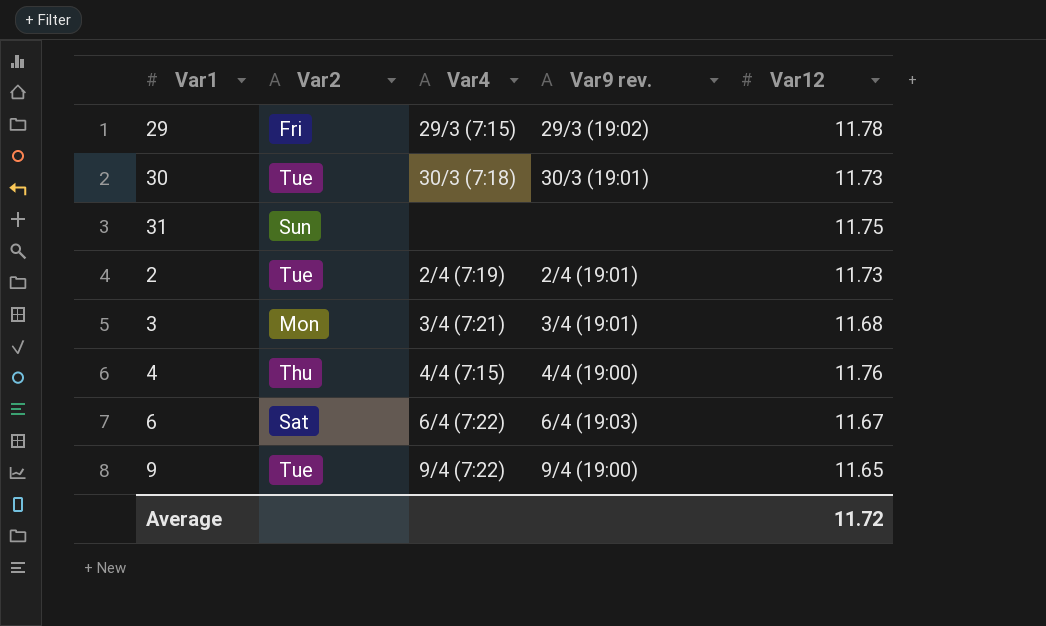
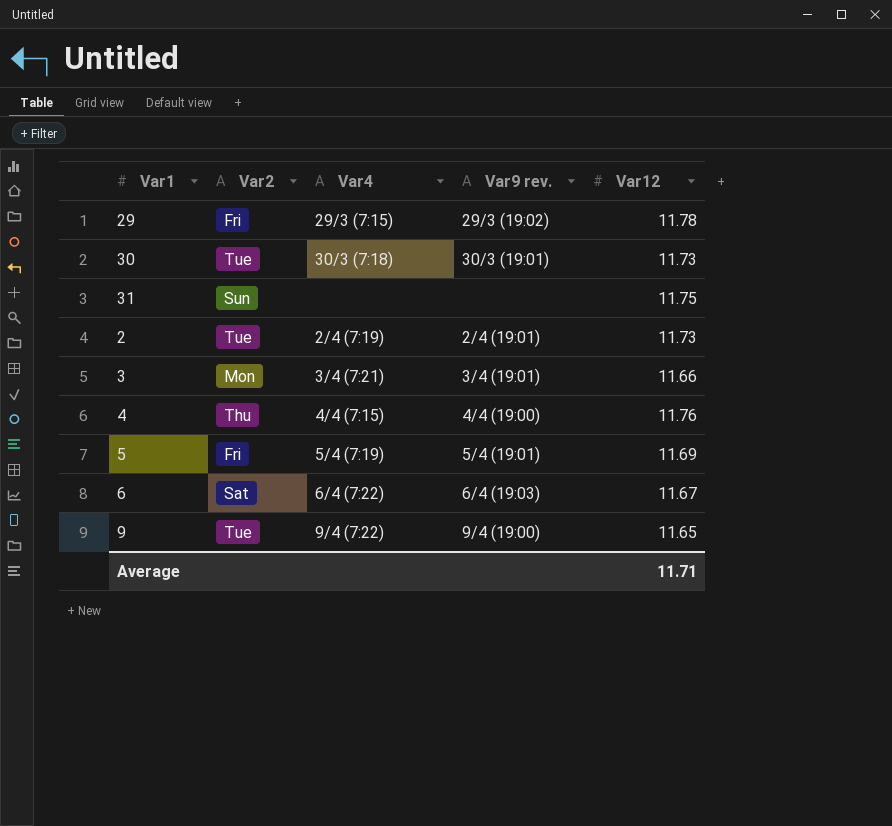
3 | Var12: 11.68 -> 11.66
row 5: none -> Fri | 5/4 (7:19) | 5/4 (19:01) | 11.69
Average | Var12: 11.72 -> 11.71

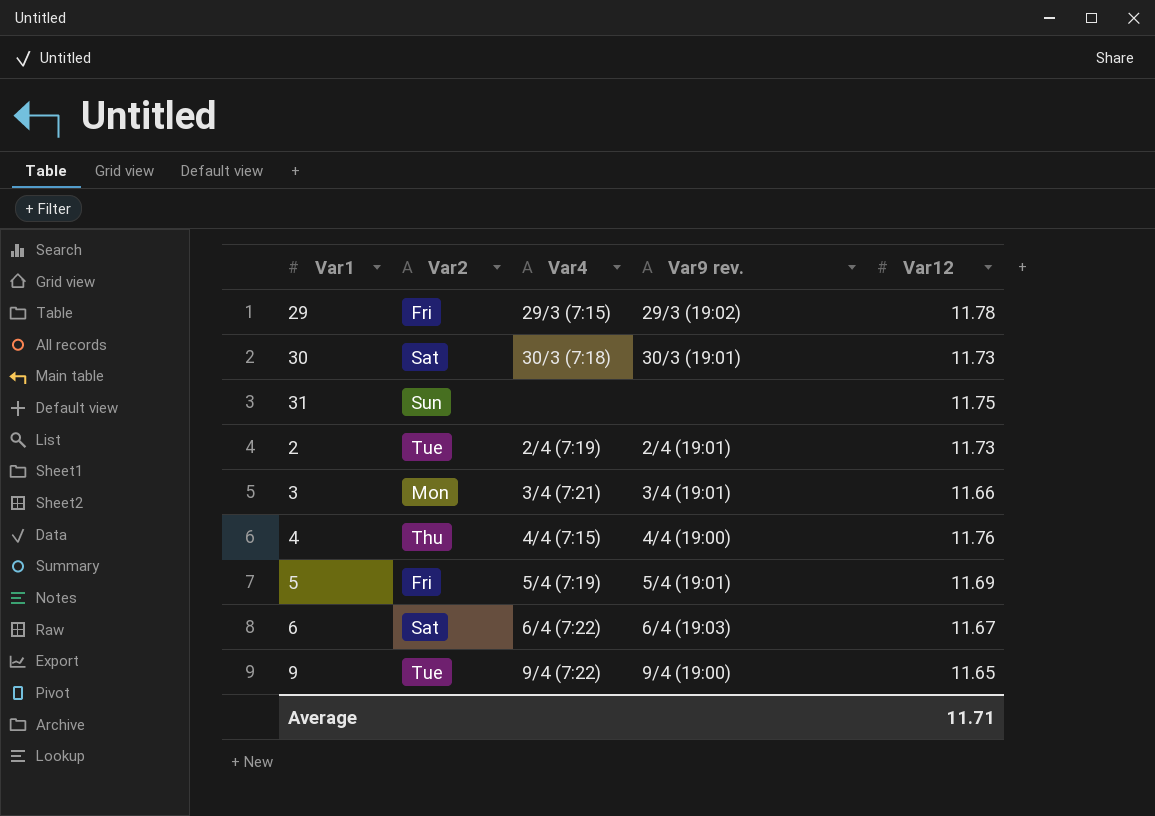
30 | Var2: Tue -> Sat

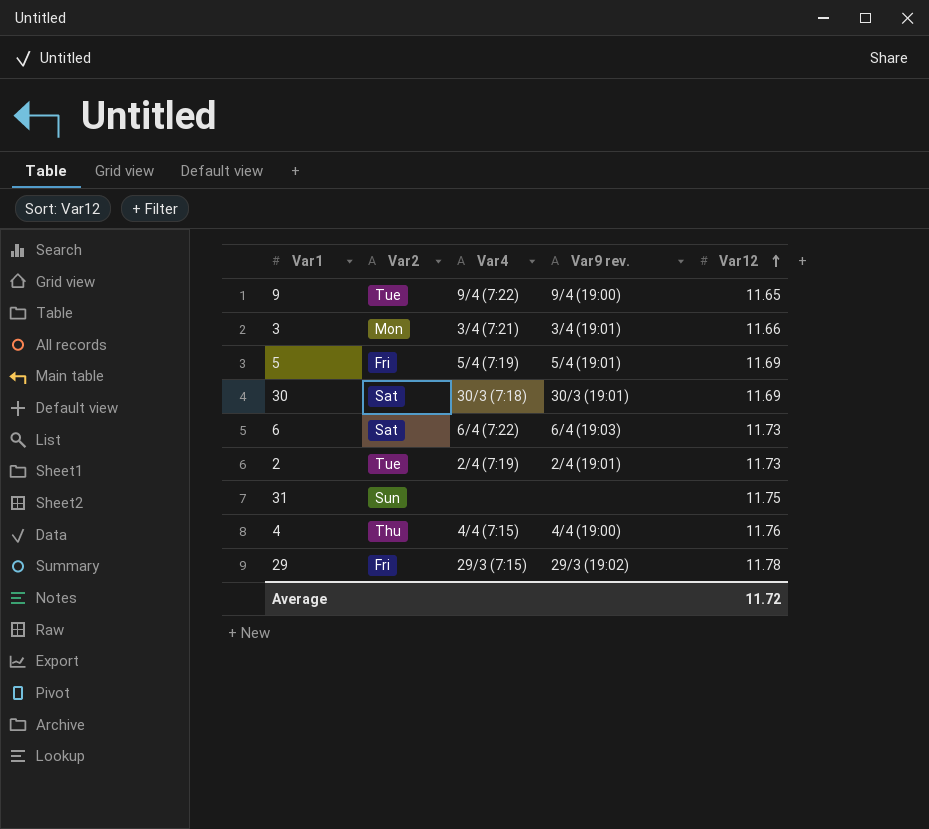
row order: none -> Var12 ascending
30 | Var12: 11.73 -> 11.69
6 | Var12: 11.67 -> 11.73
Average | Var12: 11.71 -> 11.72

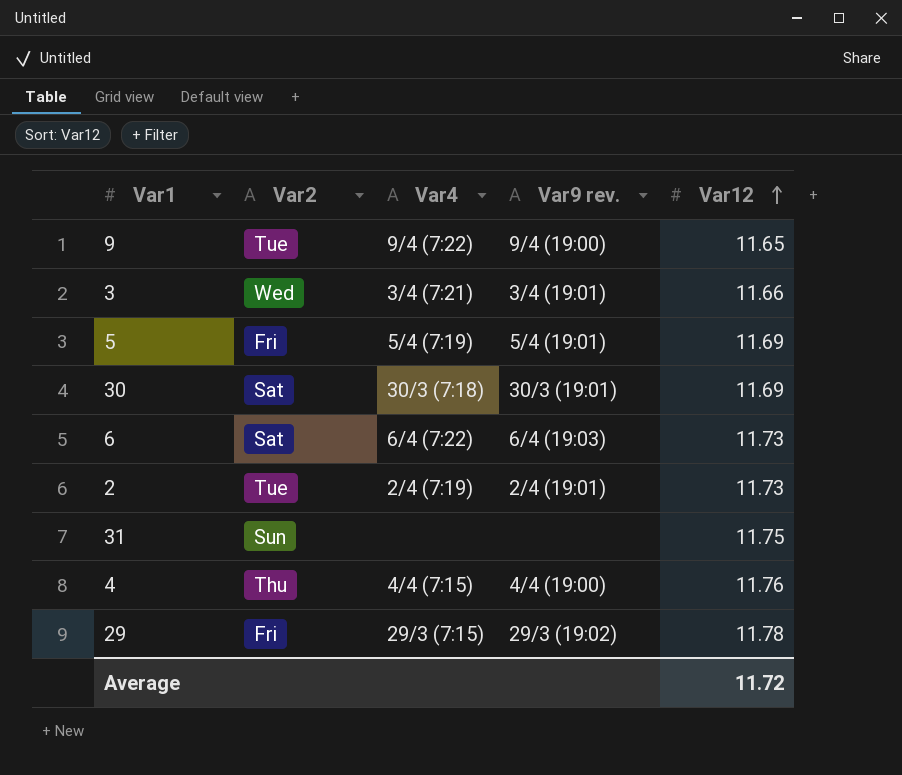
3 | Var2: Mon -> Wed

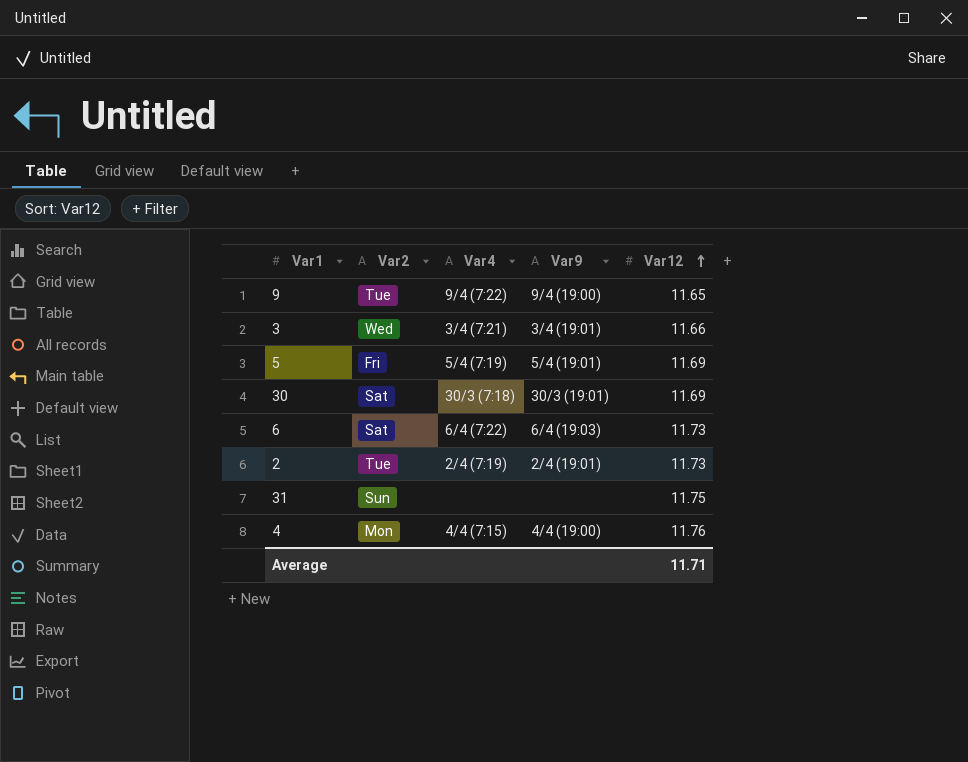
column name: Var9 rev. -> Var9
row 29: Fri | 29/3 (7:15) | 29/3 (19:02) | 11.78 -> none
4 | Var2: Thu -> Mon
Average | Var12: 11.72 -> 11.71

